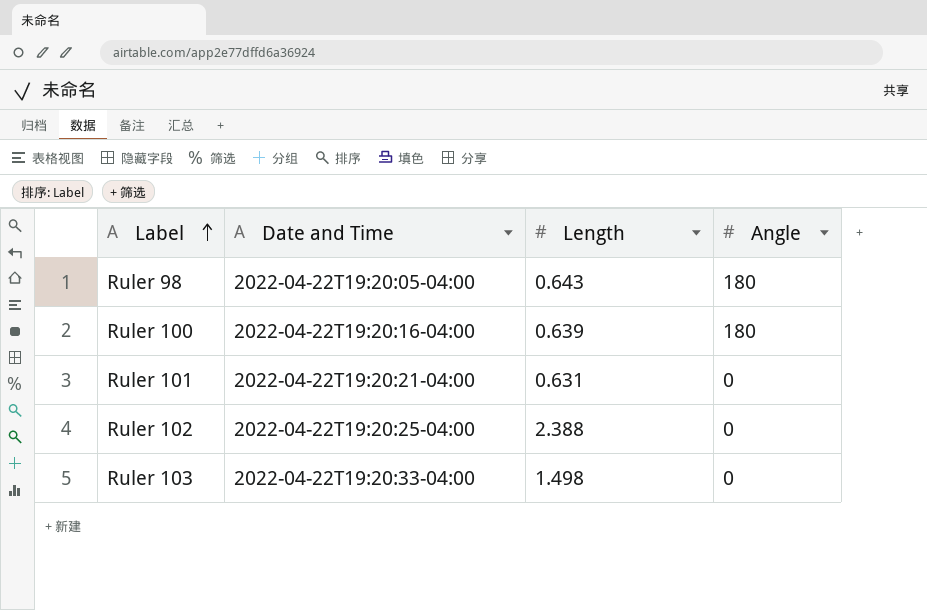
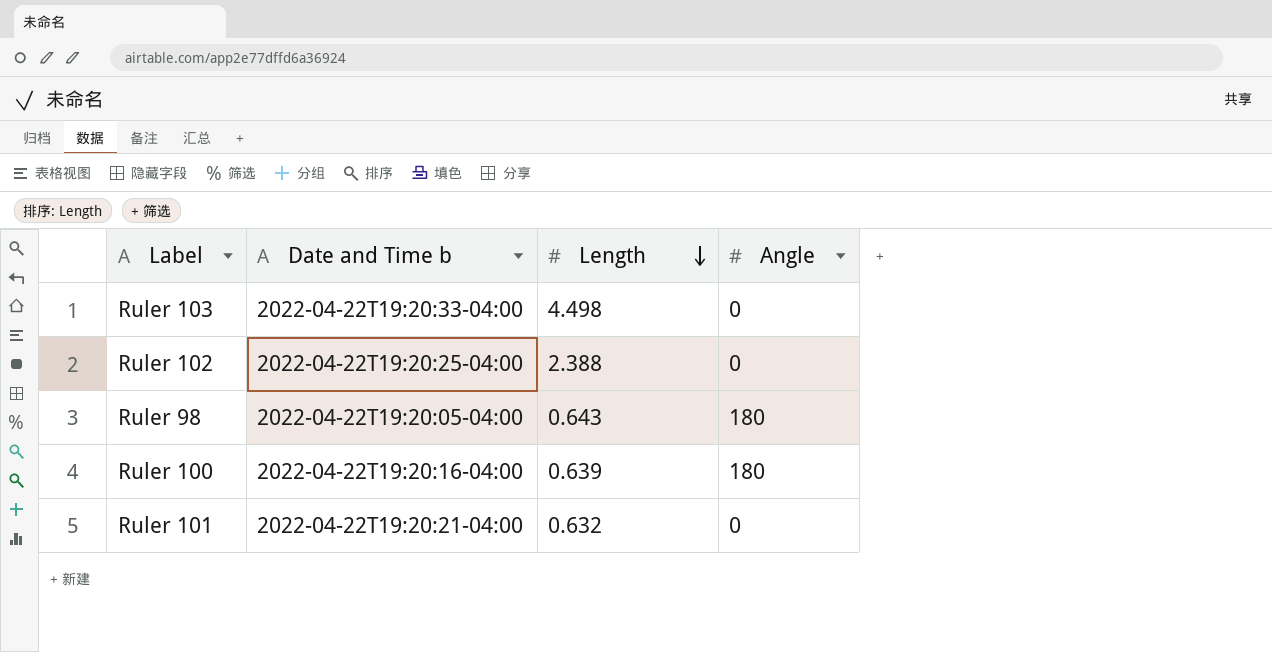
row order: Label ascending -> Length descending
column name: Date and Time -> Date and Time b
Ruler 103 | Length: 1.498 -> 4.498
Ruler 101 | Length: 0.631 -> 0.632

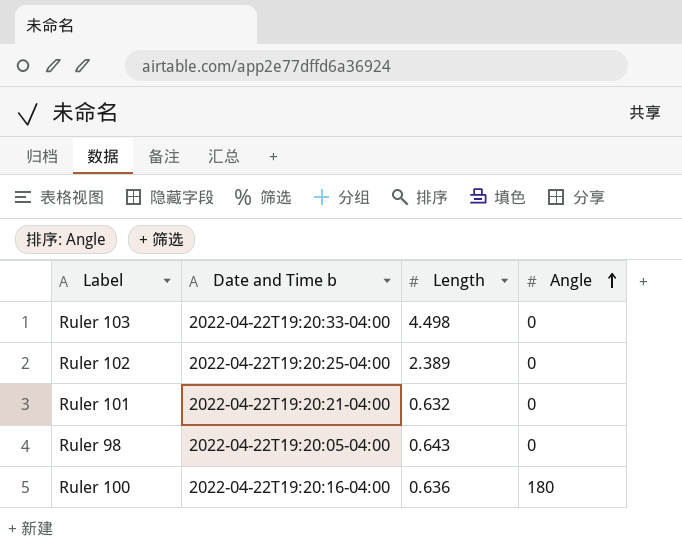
row order: Length descending -> Angle ascending
Ruler 102 | Length: 2.388 -> 2.389
Ruler 98 | Angle: 180 -> 0
Ruler 100 | Length: 0.639 -> 0.636

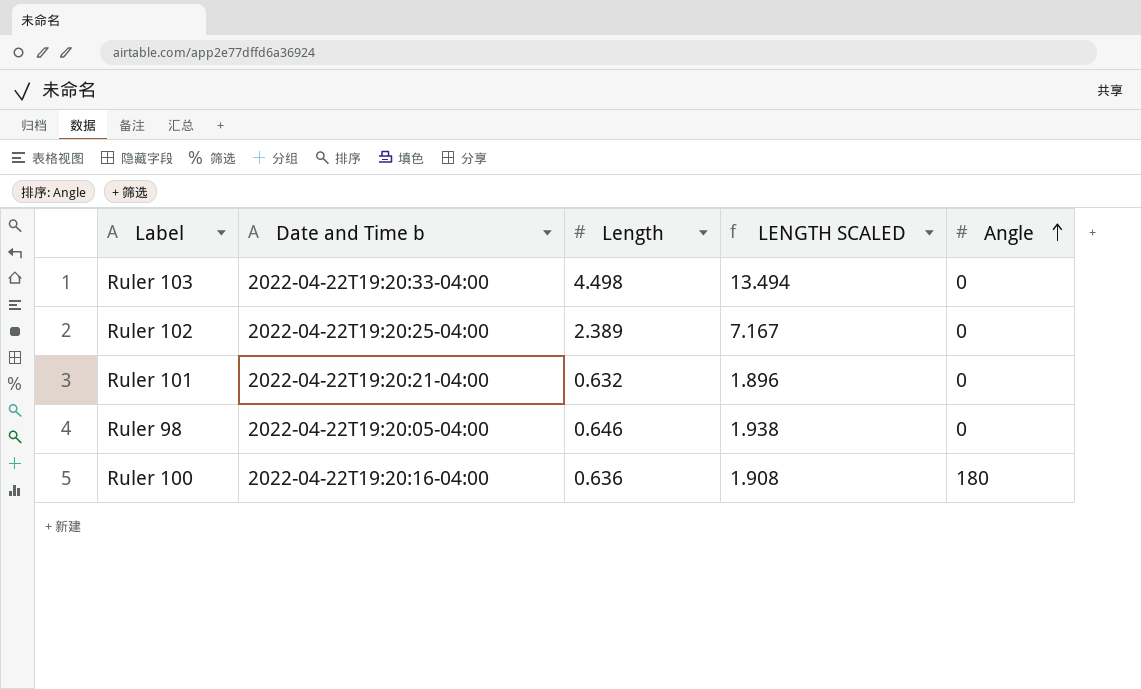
column LENGTH SCALED | formula: none -> [Length] * 3
Ruler 98 | Length: 0.643 -> 0.646

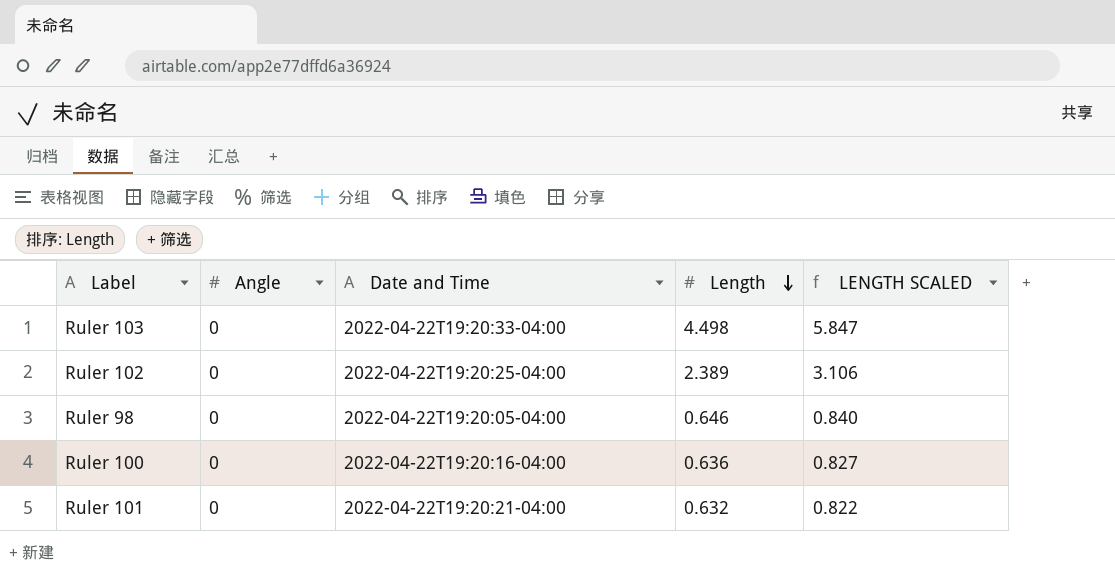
row order: Angle ascending -> Length descending
column Angle | position: 5 -> 2
column name: Date and Time b -> Date and Time
column LENGTH SCALED | formula: [Length] * 3 -> [Length] * 1.3
Ruler 100 | Angle: 180 -> 0

